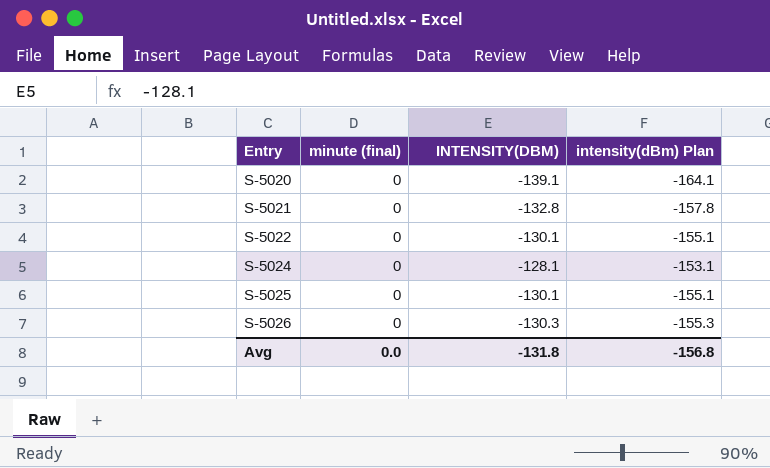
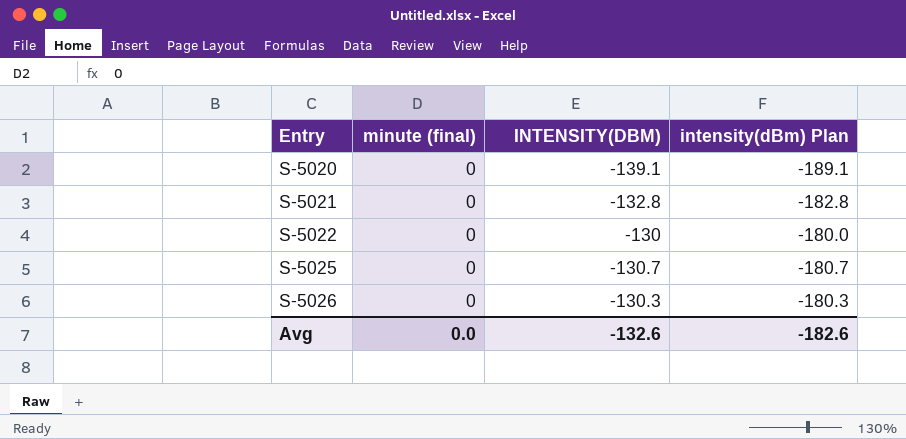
column intensity(dBm) Plan | formula: [INTENSITY(DBM)] - 25 -> [INTENSITY(DBM)] - 50
row S-5024: 0 | -128.1 | -153.1 -> none
S-5022 | INTENSITY(DBM): -130.1 -> -130
S-5025 | INTENSITY(DBM): -130.1 -> -130.7
Avg | INTENSITY(DBM): -131.8 -> -132.6
Avg | intensity(dBm) Plan: -156.8 -> -182.6

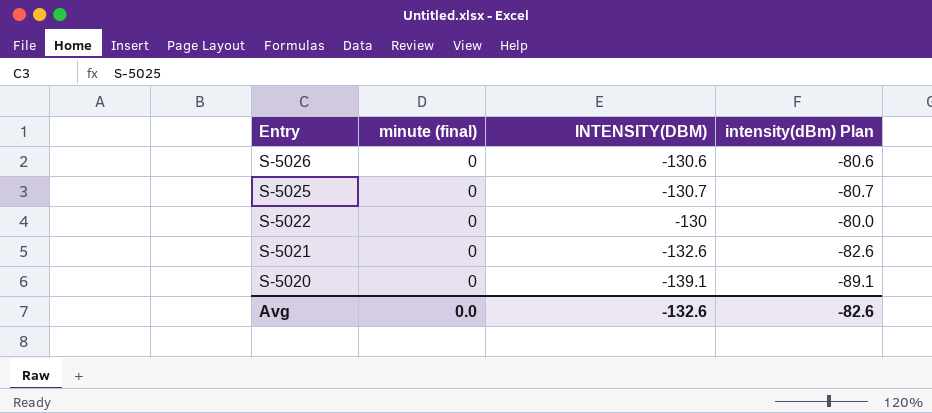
row order: Entry ascending -> Entry descending
column intensity(dBm) Plan | formula: [INTENSITY(DBM)] - 50 -> [INTENSITY(DBM)] + 50
S-5026 | INTENSITY(DBM): -130.3 -> -130.6
S-5021 | INTENSITY(DBM): -132.8 -> -132.6
Avg | intensity(dBm) Plan: -182.6 -> -82.6

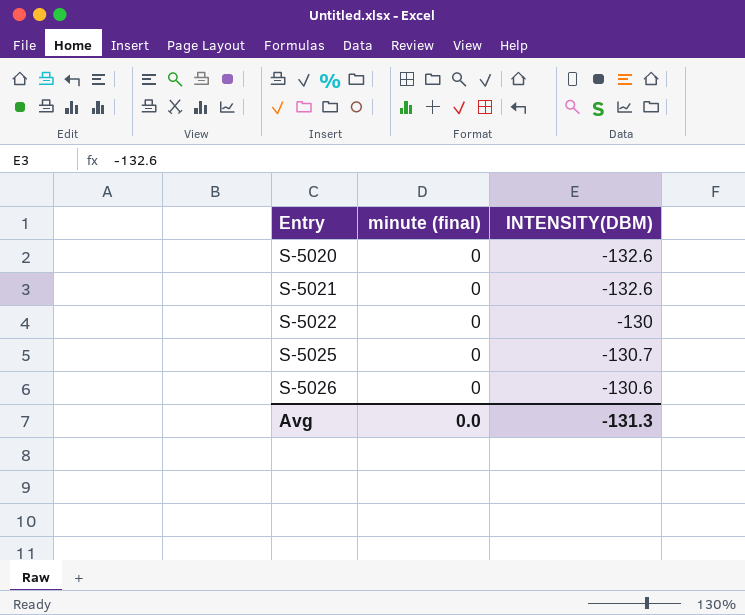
row order: Entry descending -> Entry ascending
column intensity(dBm) Plan | formula: [INTENSITY(DBM)] + 50 -> none
S-5020 | INTENSITY(DBM): -139.1 -> -132.6
Avg | INTENSITY(DBM): -132.6 -> -131.3

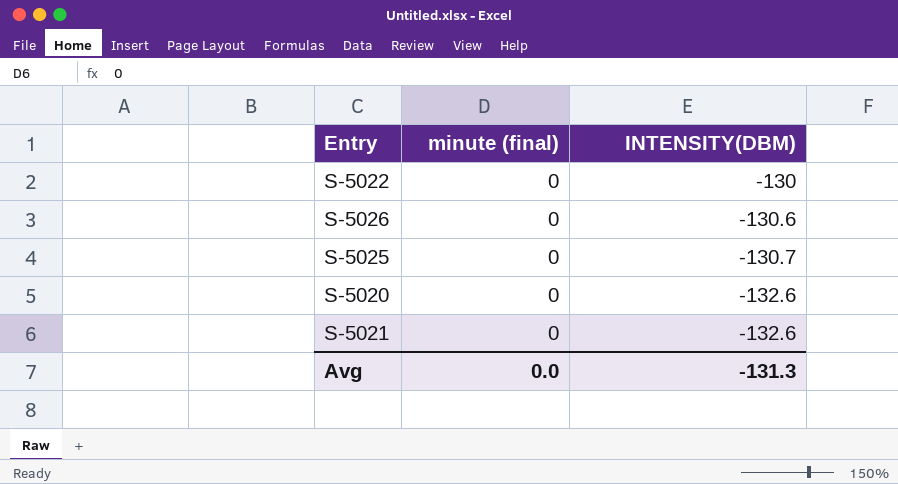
row order: Entry ascending -> INTENSITY(DBM) descending

